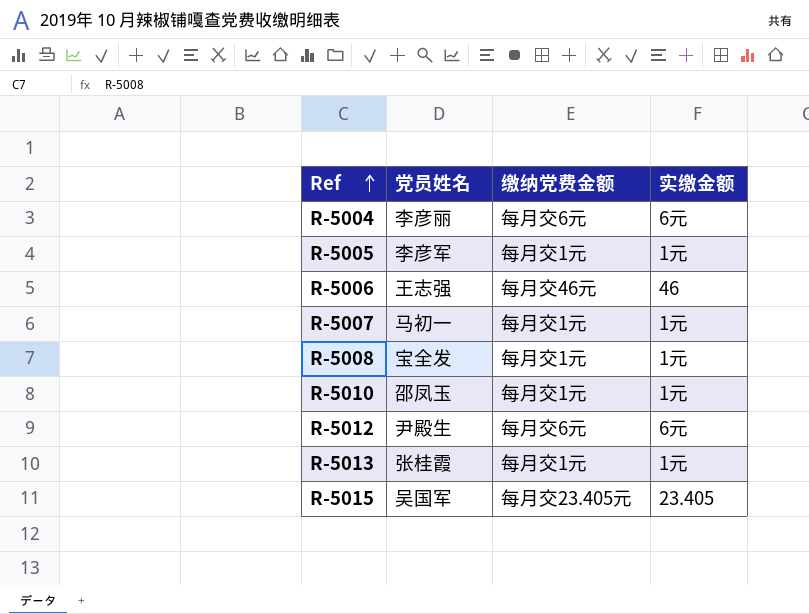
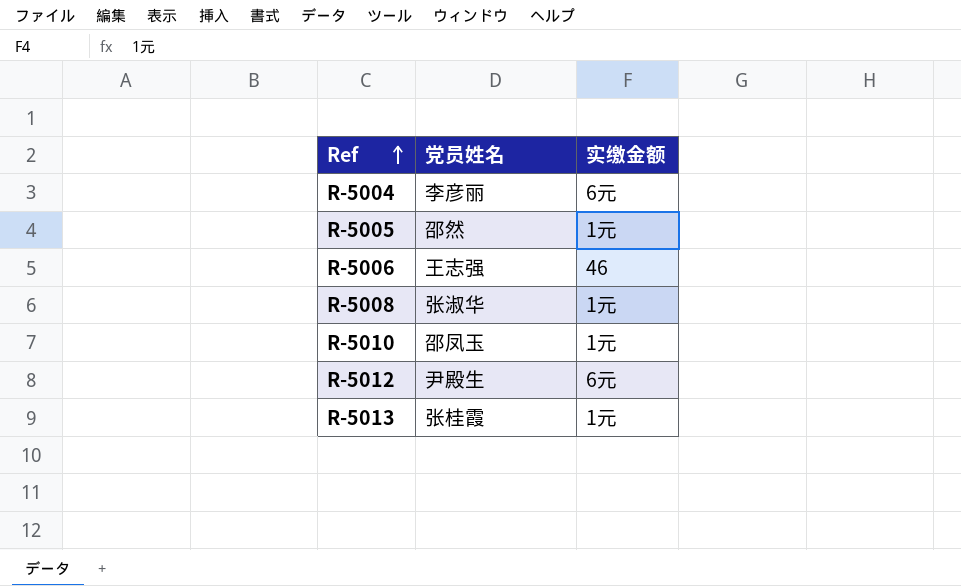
column 缴纳党费金额 | position: 3 -> none
row R-5007: 马初一 | 每月交1元 | 1元 -> none
row R-5015: 吴国军 | 每月交23.405元 | 23.405 -> none
R-5005 | 党员姓名: 李彦军 -> 邵然
R-5008 | 党员姓名: 宝全发 -> 张淑华

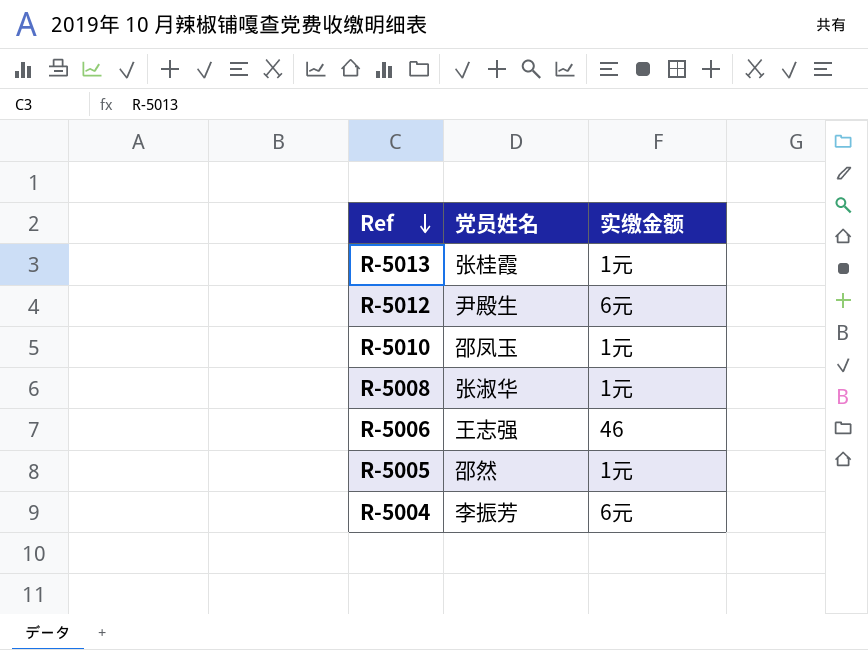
row order: Ref ascending -> Ref descending
R-5004 | 党员姓名: 李彦丽 -> 李振芳

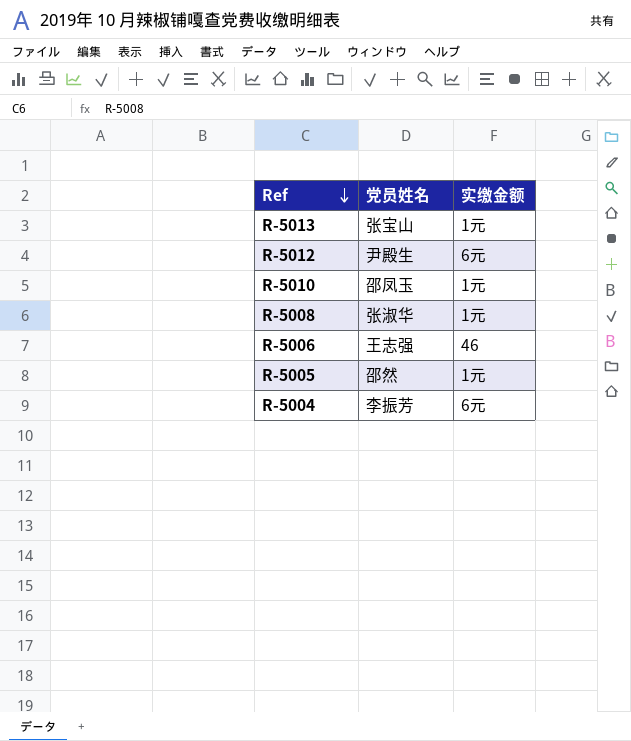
R-5013 | 党员姓名: 张桂霞 -> 张宝山

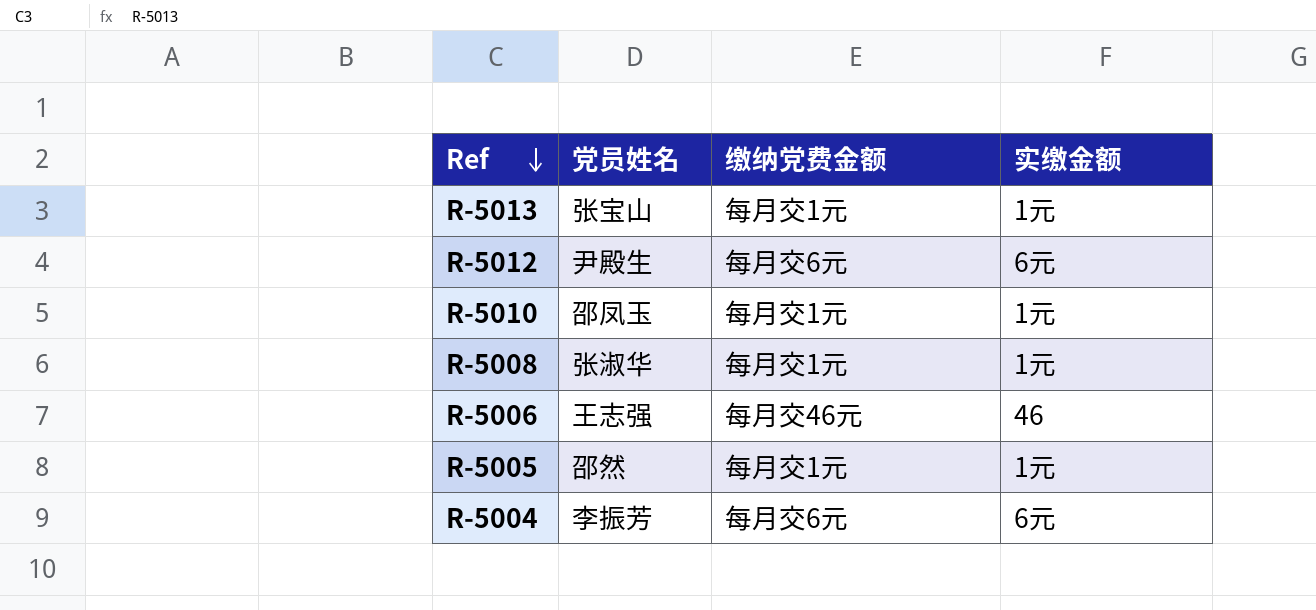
column 缴纳党费金额 | position: none -> 3

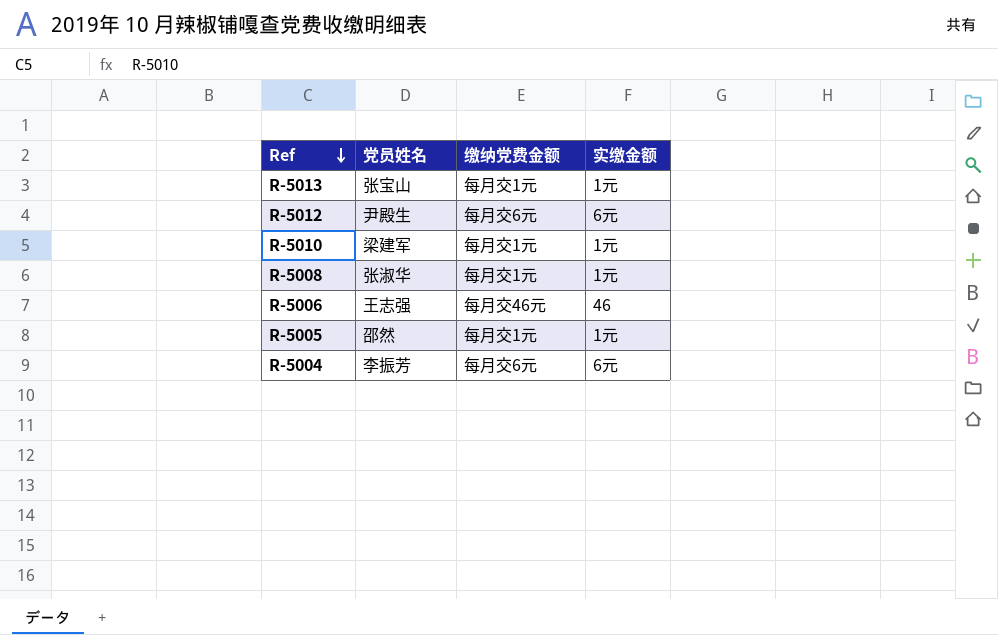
R-5010 | 党员姓名: 邵凤玉 -> 梁建军

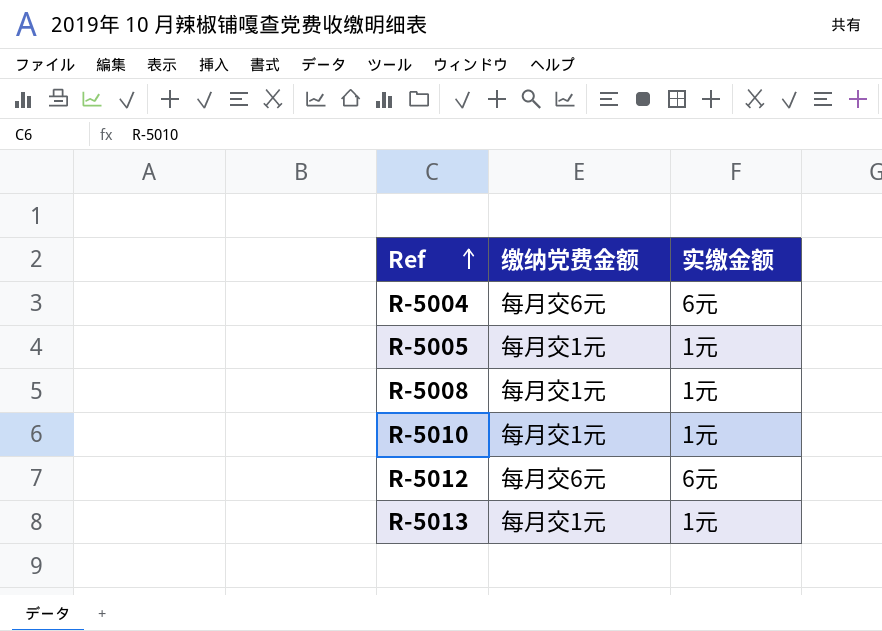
row order: Ref descending -> Ref ascending
column 党员姓名 | position: 2 -> none
row R-5006: 王志强 | 每月交46元 | 46 -> none

